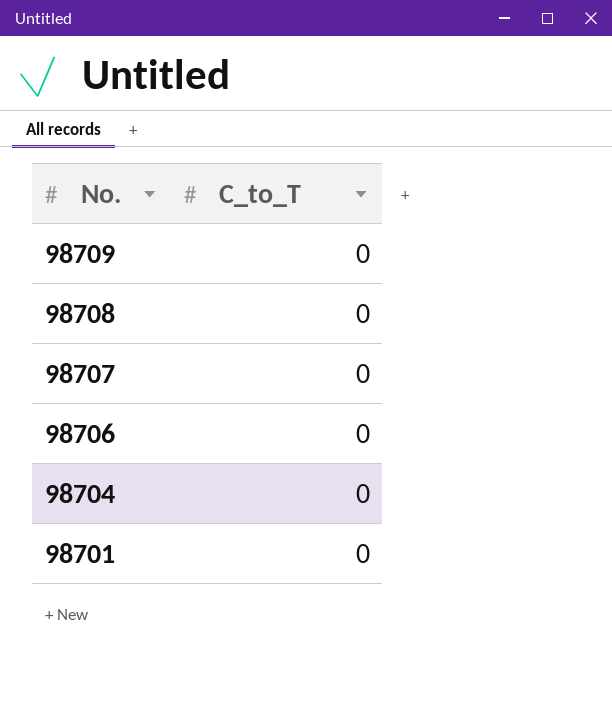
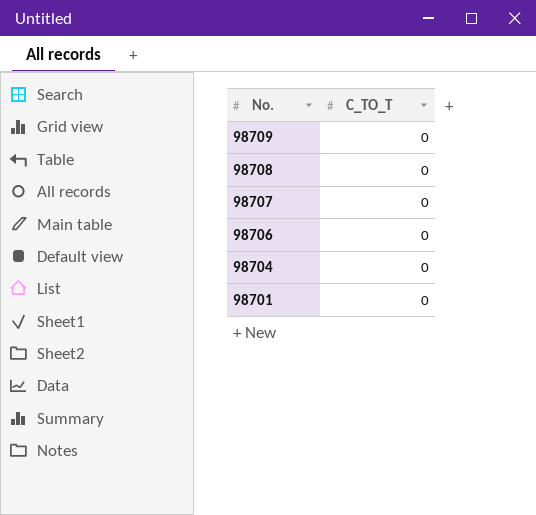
column name: C_to_T -> C_TO_T

